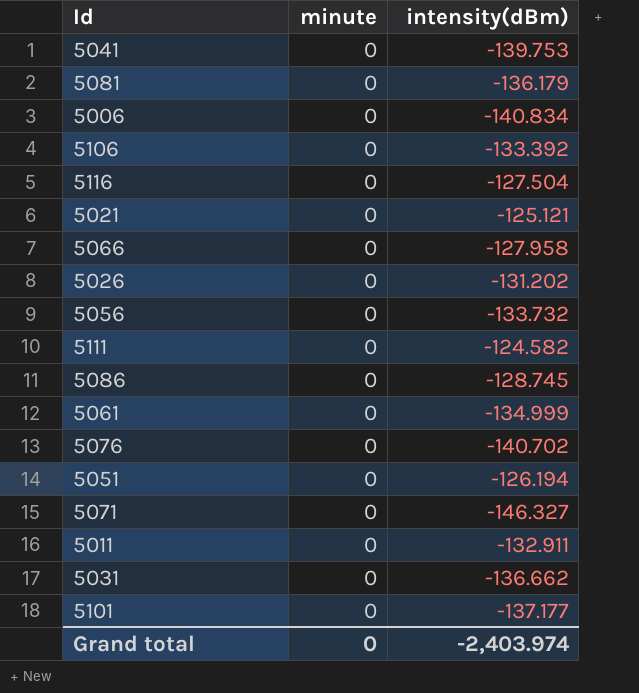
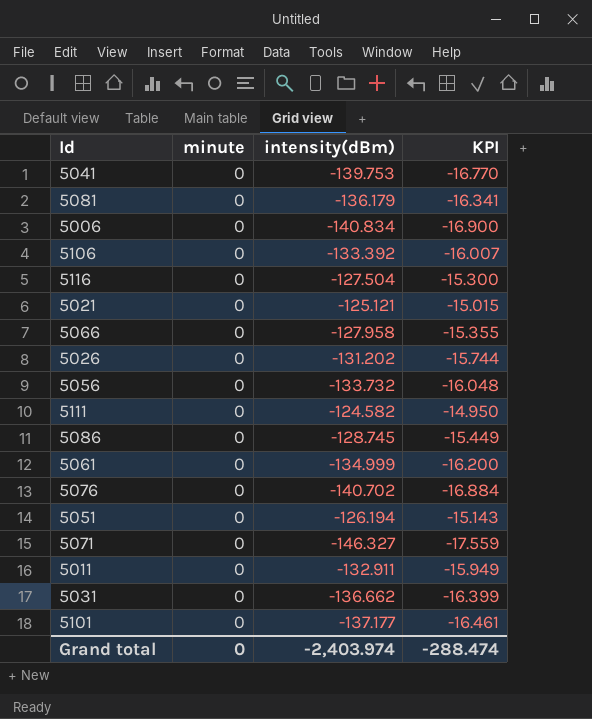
column KPI | formula: none -> [intensity(dBm)] * 0.12

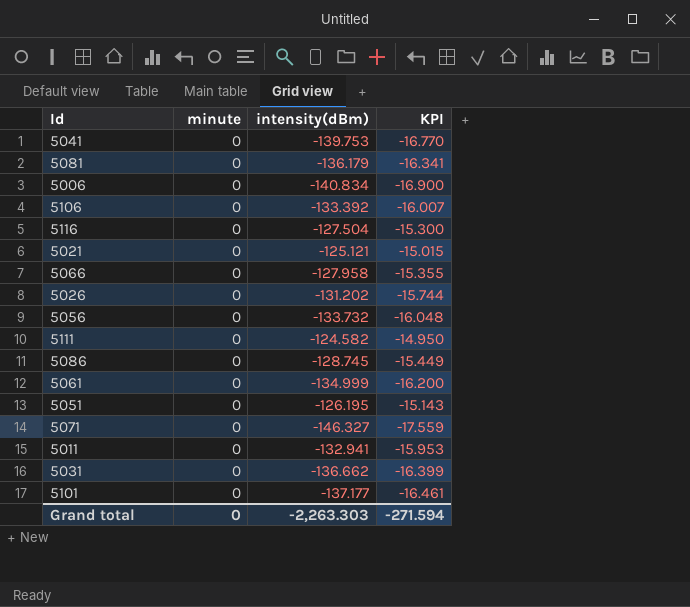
row 5076: 0 | -140.702 | -16.884 -> none
5051 | intensity(dBm): -126.194 -> -126.195
5011 | intensity(dBm): -132.911 -> -132.941
5011 | KPI: -15.949 -> -15.953
Grand total | intensity(dBm): -2,403.974 -> -2,263.303
Grand total | KPI: -288.474 -> -271.594

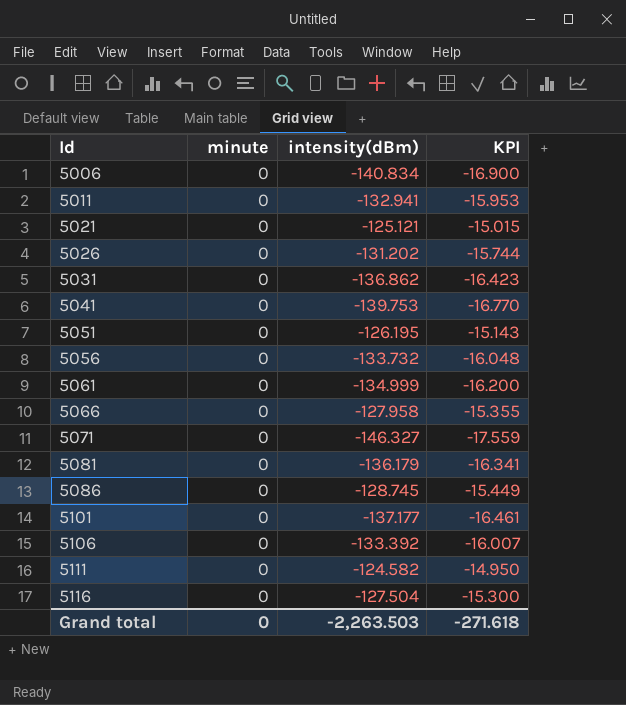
row order: none -> Id ascending
5031 | intensity(dBm): -136.662 -> -136.862
5031 | KPI: -16.399 -> -16.423
Grand total | intensity(dBm): -2,263.303 -> -2,263.503
Grand total | KPI: -271.594 -> -271.618

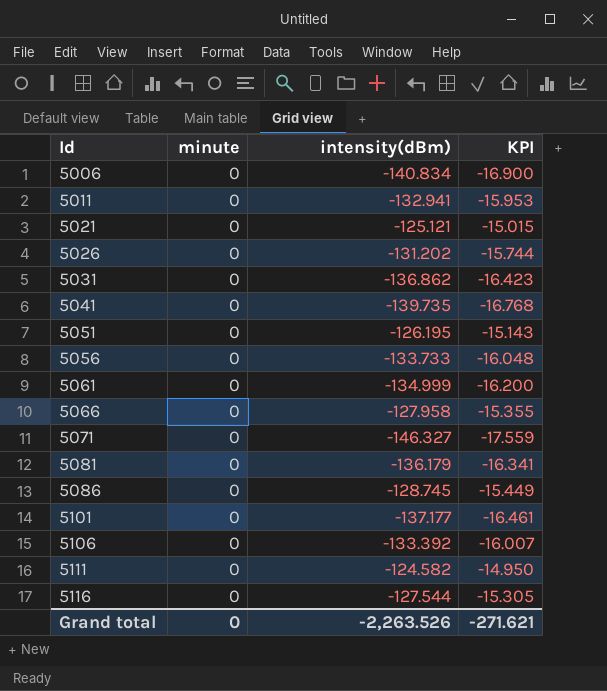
5041 | intensity(dBm): -139.753 -> -139.735
5041 | KPI: -16.770 -> -16.768
5056 | intensity(dBm): -133.732 -> -133.733
5116 | intensity(dBm): -127.504 -> -127.544
5116 | KPI: -15.300 -> -15.305
Grand total | intensity(dBm): -2,263.503 -> -2,263.526
Grand total | KPI: -271.618 -> -271.621

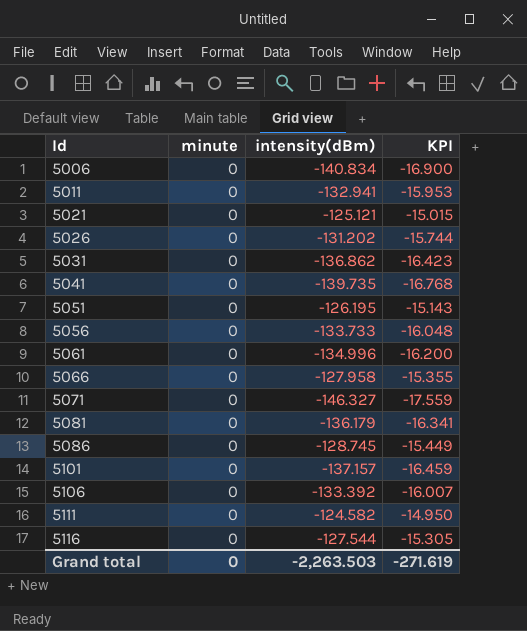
5061 | intensity(dBm): -134.999 -> -134.996
5101 | intensity(dBm): -137.177 -> -137.157
5101 | KPI: -16.461 -> -16.459
Grand total | intensity(dBm): -2,263.526 -> -2,263.503
Grand total | KPI: -271.621 -> -271.619

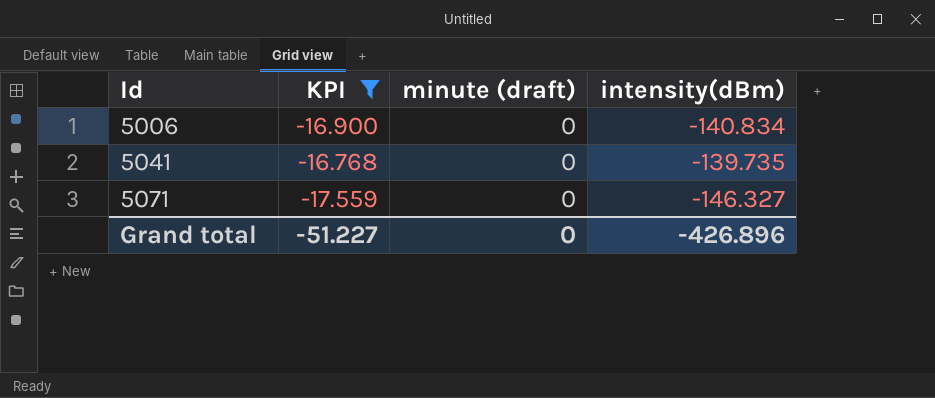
filter: none -> KPI <= -16.768
column KPI | position: 4 -> 2
column name: minute -> minute (draft)
Grand total | KPI: -271.619 -> -51.227
Grand total | intensity(dBm): -2,263.503 -> -426.896

